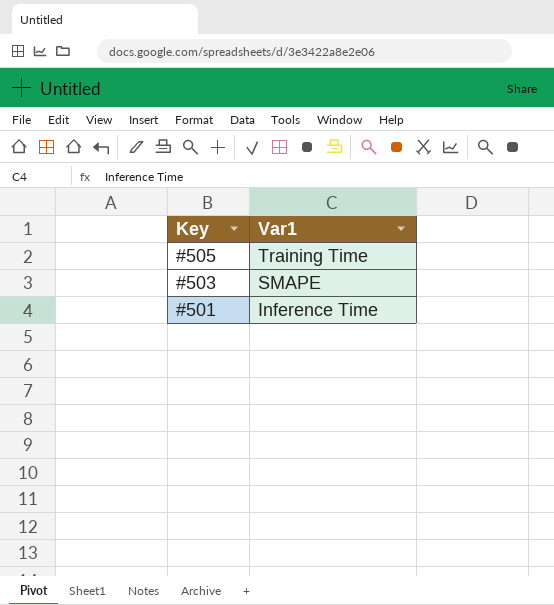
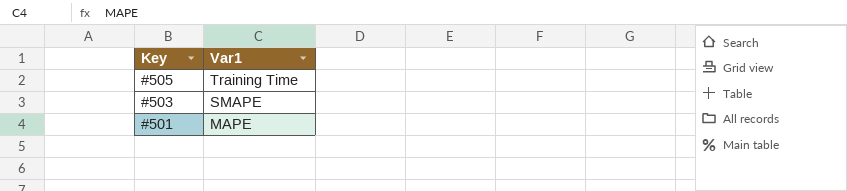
#501 | Var1: Inference Time -> MAPE

